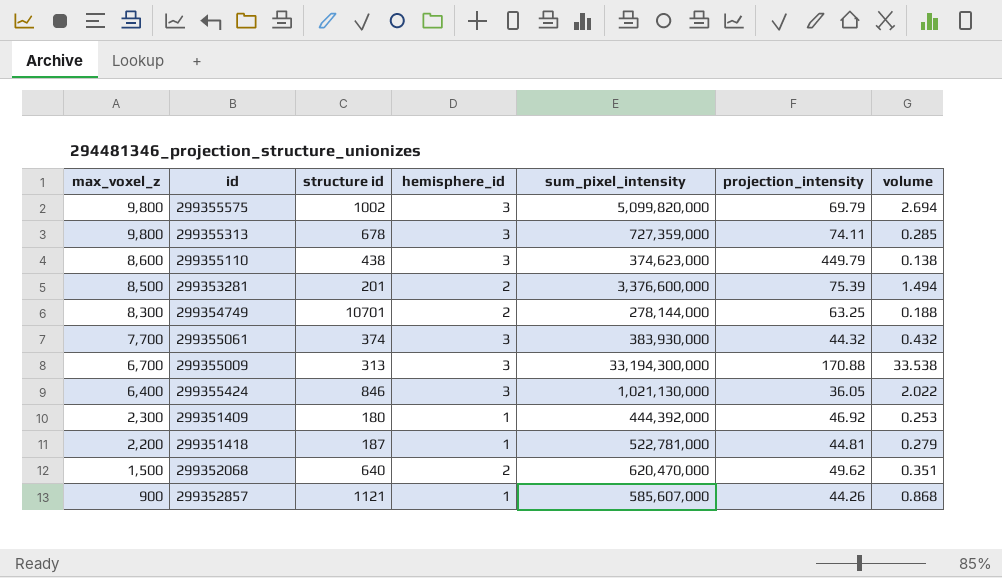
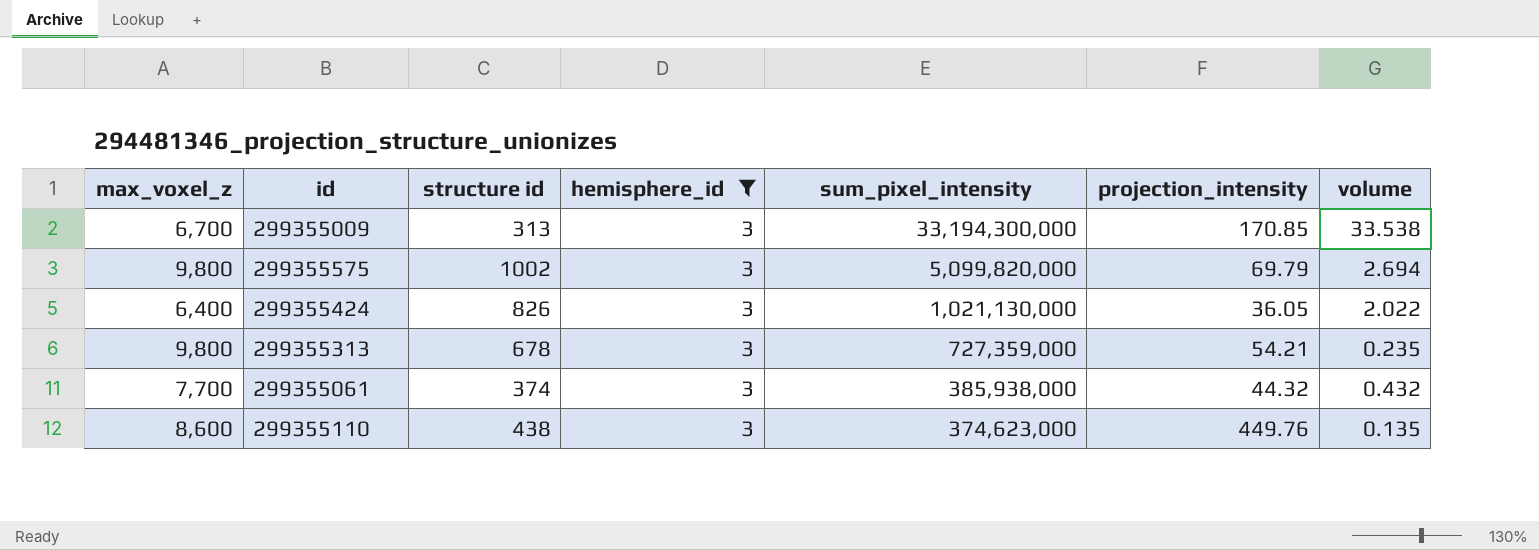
filter: none -> hemisphere_id = 3
row order: max_voxel_z descending -> sum_pixel_intensity descending
299355009 | projection_intensity: 170.88 -> 170.85
299355424 | structure id: 846 -> 826
299355313 | projection_intensity: 74.11 -> 54.21
299355313 | volume: 0.285 -> 0.235
299355061 | sum_pixel_intensity: 383,930,000 -> 385,938,000
299355110 | projection_intensity: 449.79 -> 449.76
299355110 | volume: 0.138 -> 0.135

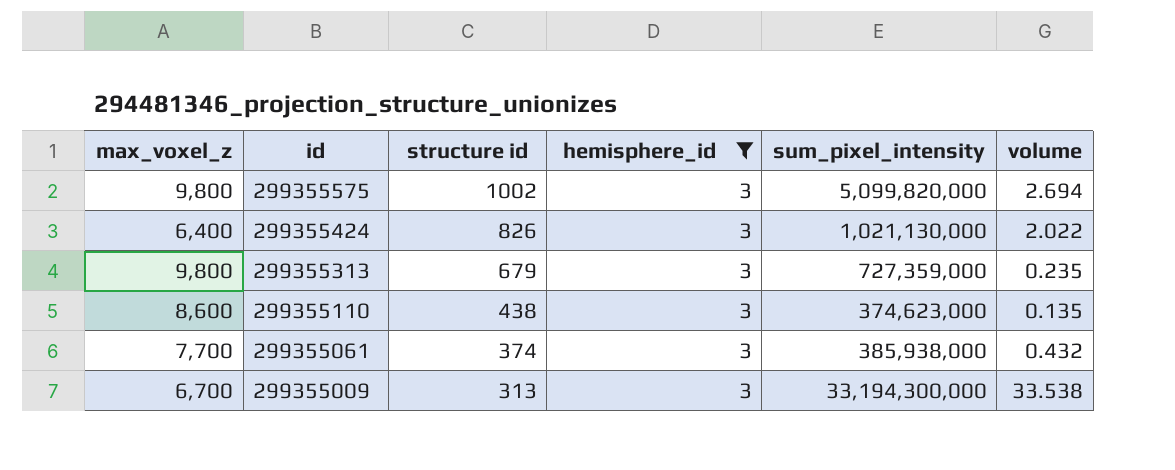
row order: sum_pixel_intensity descending -> id descending
column projection_intensity | position: 6 -> none
299355313 | structure id: 678 -> 679

